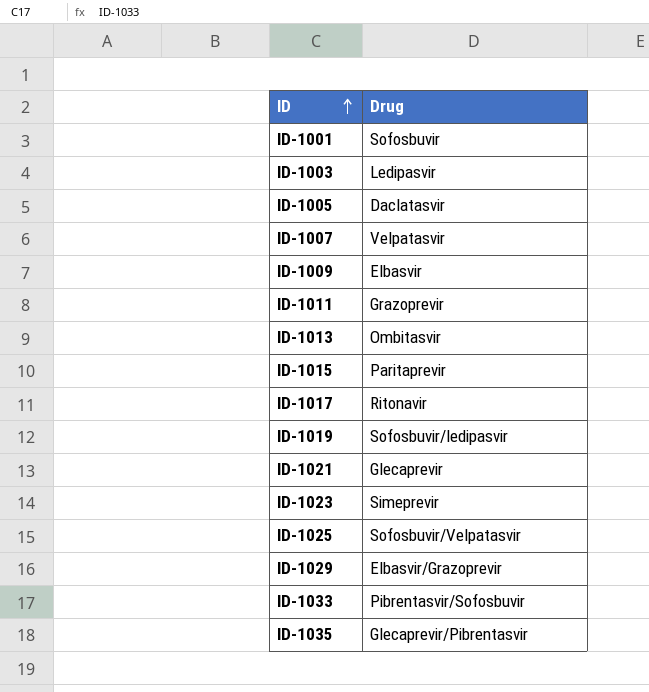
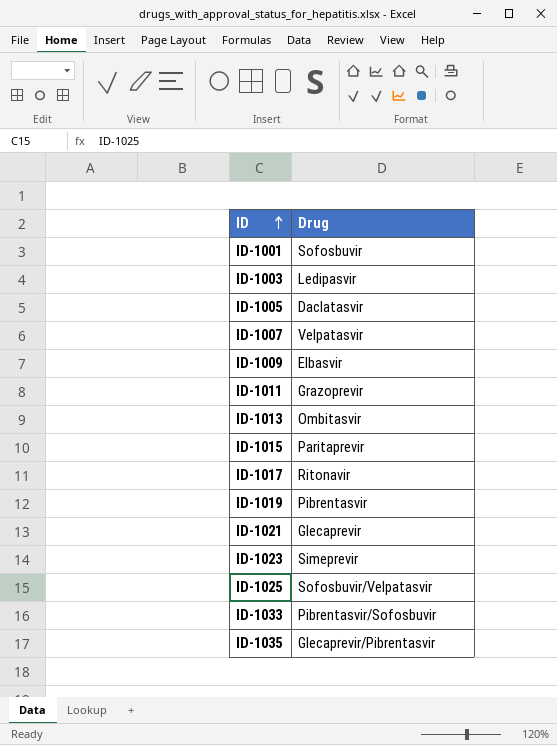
row ID-1029: Elbasvir/Grazoprevir -> none
ID-1019 | Drug: Sofosbuvir/ledipasvir -> Pibrentasvir

